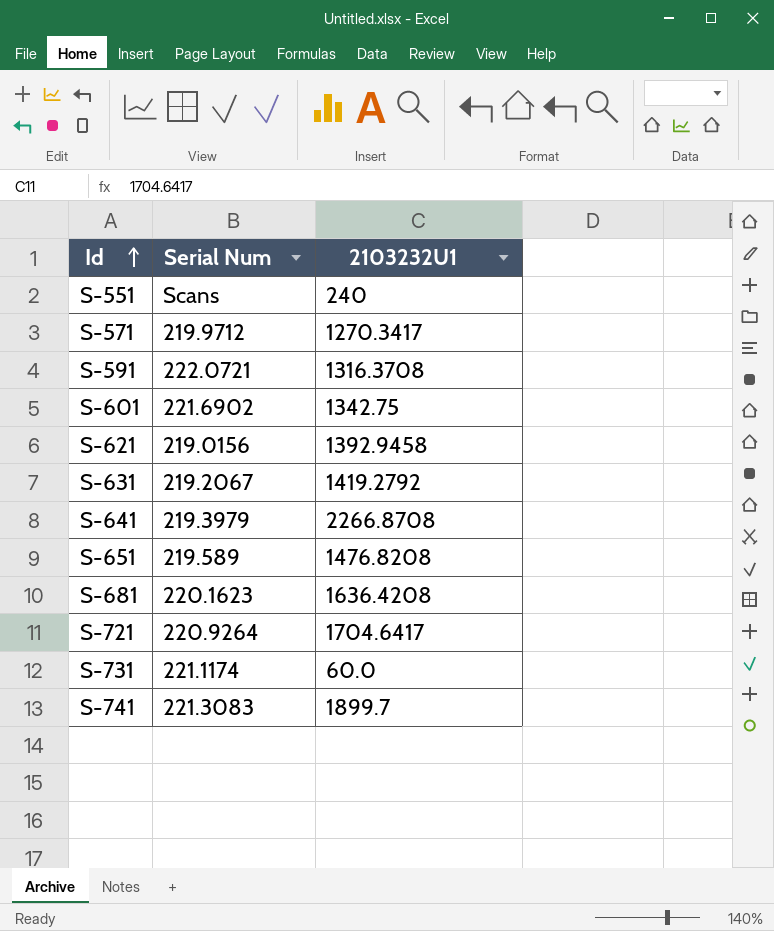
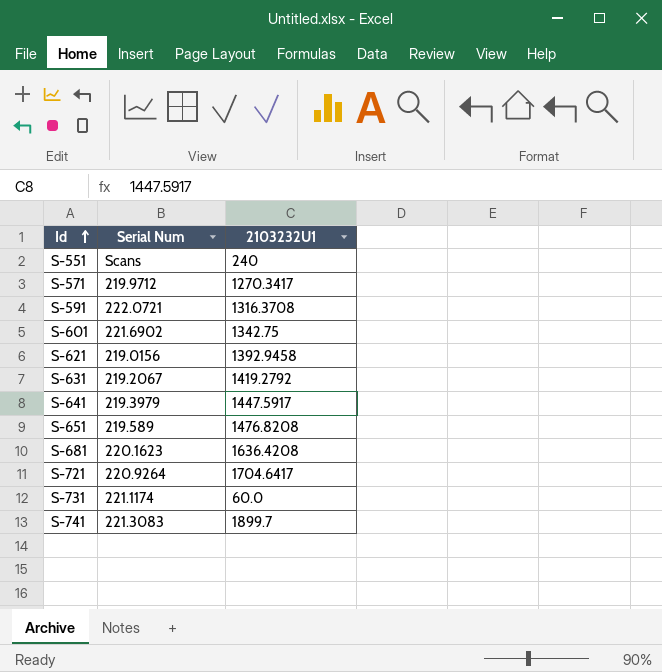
S-641 | 2103232U1: 2266.8708 -> 1447.5917

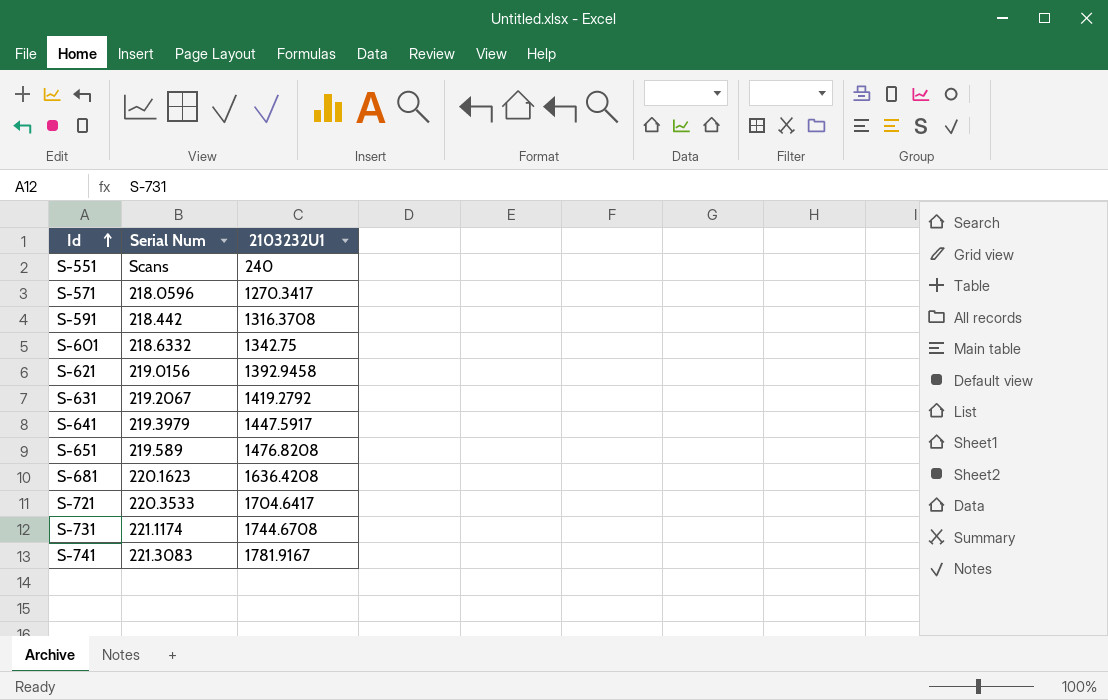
S-571 | Serial Num: 219.9712 -> 218.0596
S-591 | Serial Num: 222.0721 -> 218.442
S-601 | Serial Num: 221.6902 -> 218.6332
S-721 | Serial Num: 220.9264 -> 220.3533
S-731 | 2103232U1: 60.0 -> 1744.6708
S-741 | 2103232U1: 1899.7 -> 1781.9167

